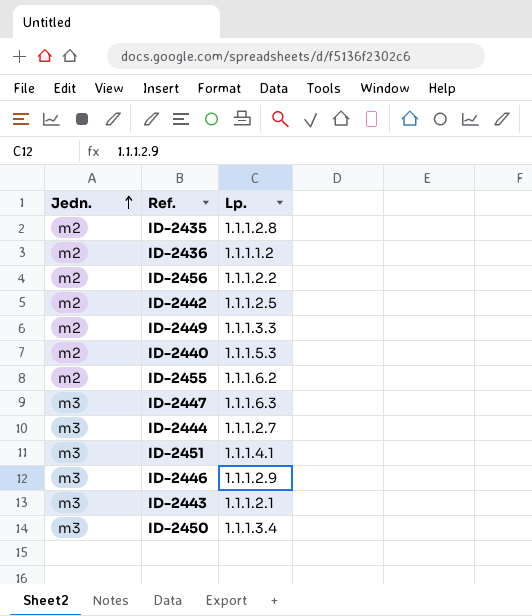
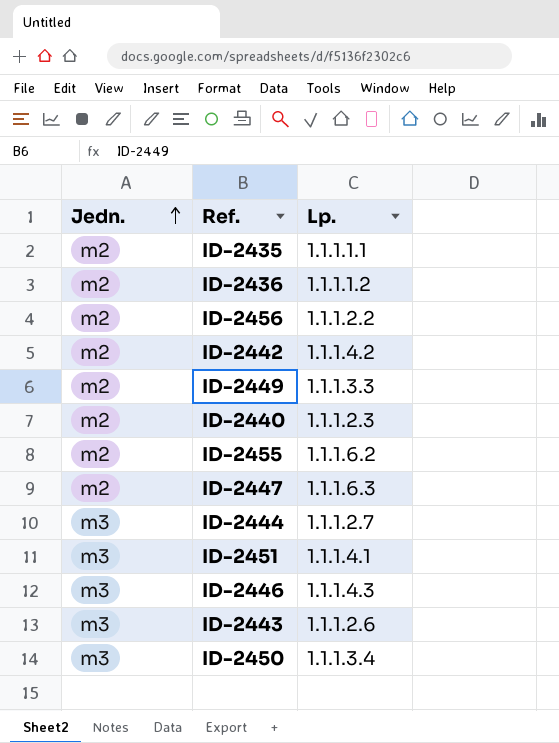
ID-2435 | Lp.: 1.1.1.2.8 -> 1.1.1.1.1
ID-2442 | Lp.: 1.1.1.2.5 -> 1.1.1.4.2
ID-2440 | Lp.: 1.1.1.5.3 -> 1.1.1.2.3
ID-2447 | Jedn.: m3 -> m2
ID-2446 | Lp.: 1.1.1.2.9 -> 1.1.1.4.3
ID-2443 | Lp.: 1.1.1.2.1 -> 1.1.1.2.6

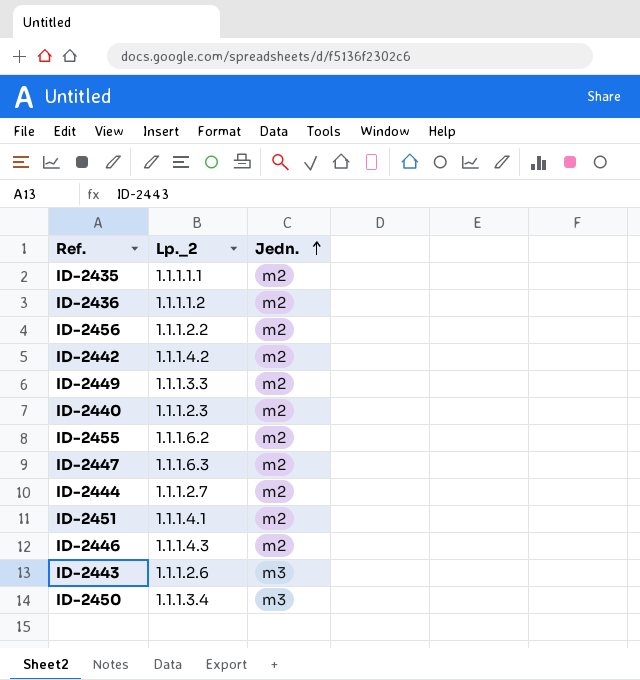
column name: Lp. -> Lp._2
column Jedn. | position: 1 -> 3
ID-2444 | Jedn.: m3 -> m2
ID-2451 | Jedn.: m3 -> m2
ID-2446 | Jedn.: m3 -> m2

